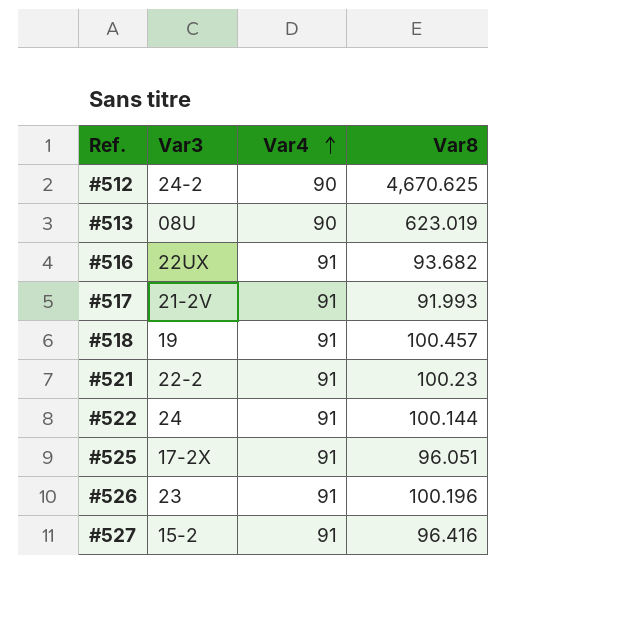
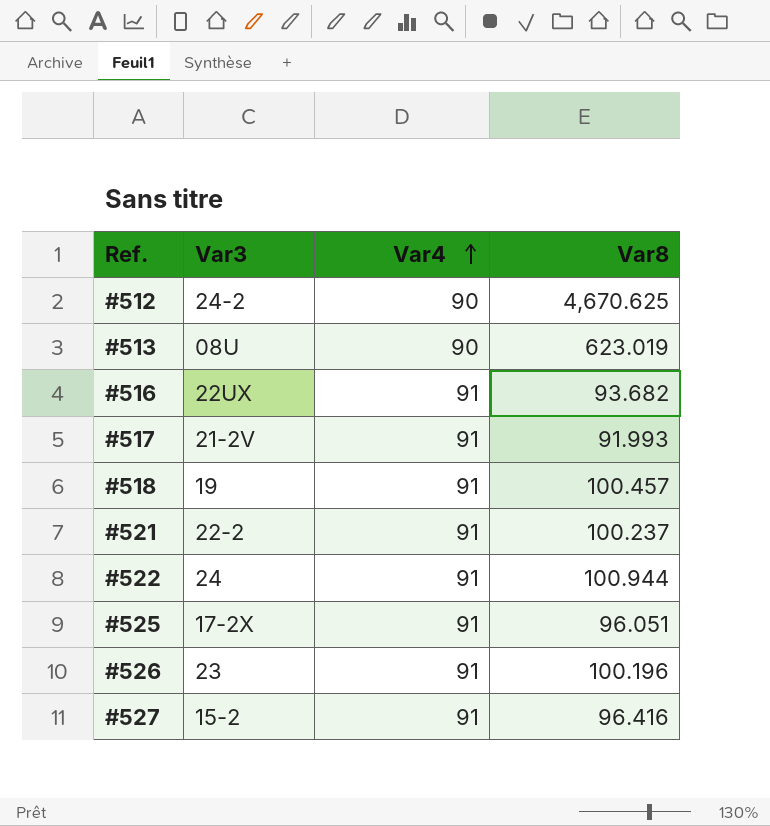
#521 | Var8: 100.23 -> 100.237
#522 | Var8: 100.144 -> 100.944

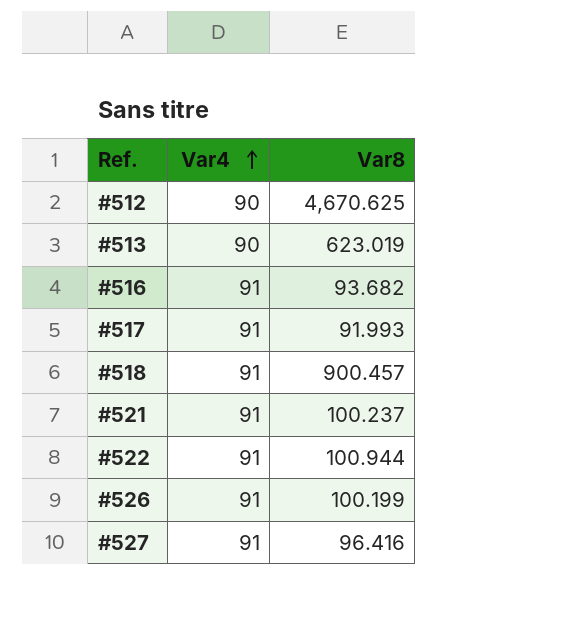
column Var3 | position: 2 -> none
row #525: 17-2X | 91 | 96.051 -> none
#518 | Var8: 100.457 -> 900.457
#526 | Var8: 100.196 -> 100.199

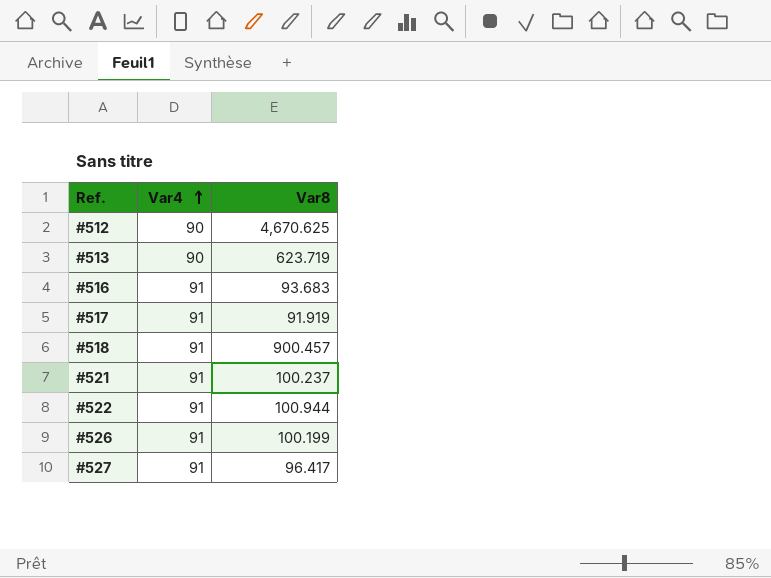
#513 | Var8: 623.019 -> 623.719
#516 | Var8: 93.682 -> 93.683
#517 | Var8: 91.993 -> 91.919
#527 | Var8: 96.416 -> 96.417

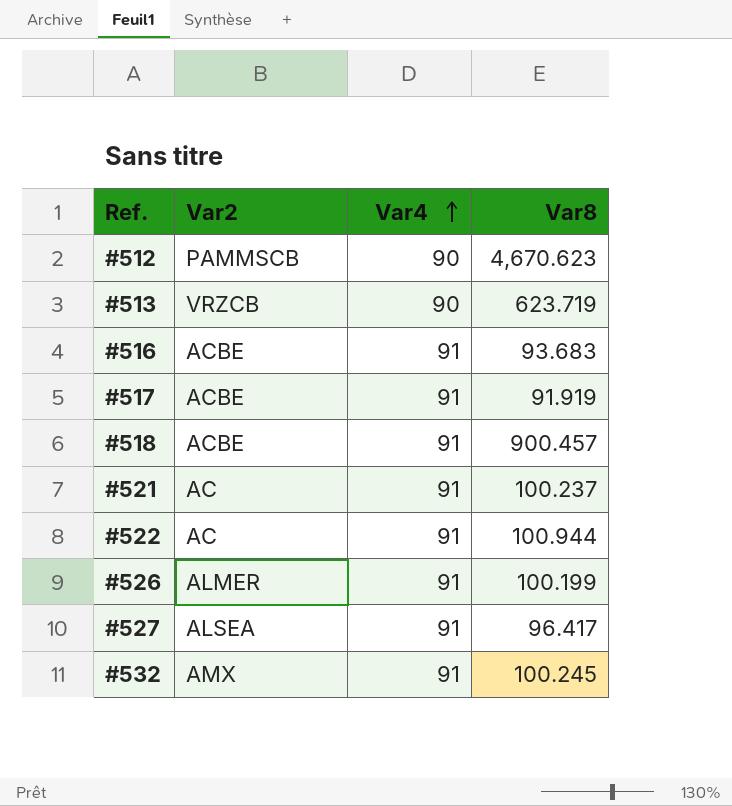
column Var2 | position: none -> 2
#512 | Var8: 4,670.625 -> 4,670.623
row #532: none -> AMX | 91 | 100.245

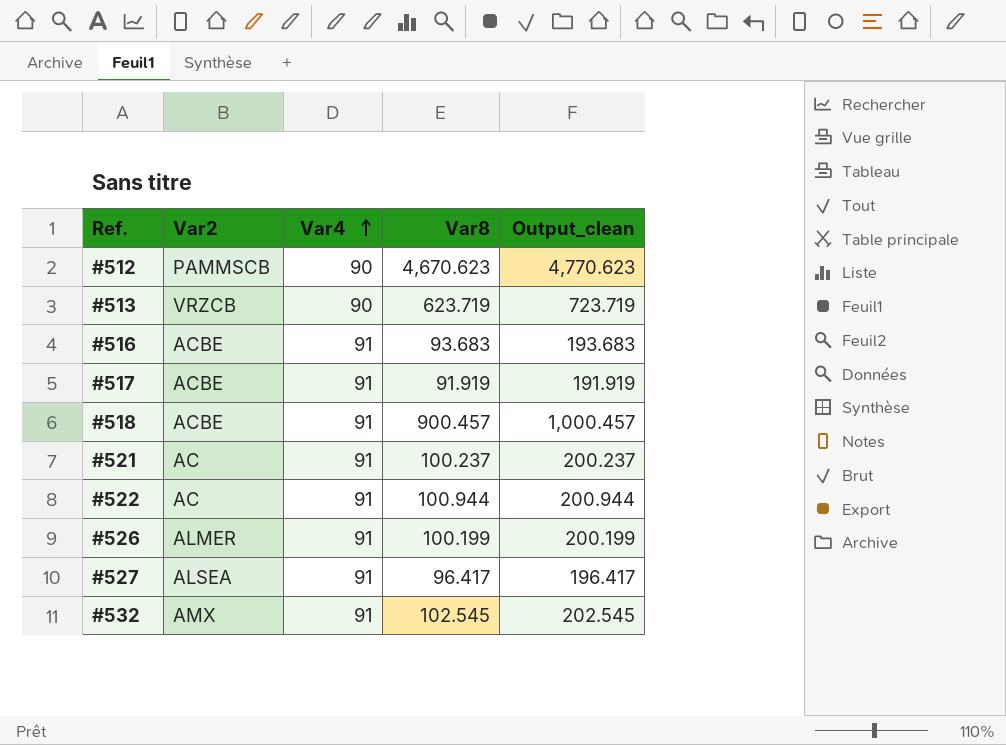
column Output_clean | formula: none -> [Var8] + 100
#532 | Var8: 100.245 -> 102.545

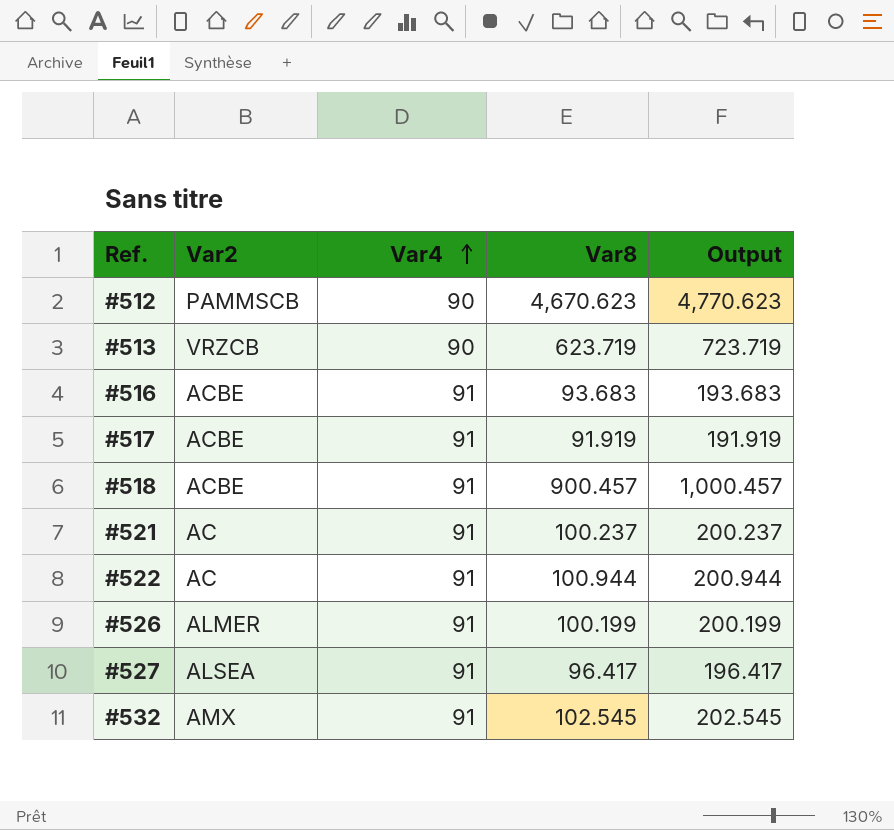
column name: Output_clean -> Output

